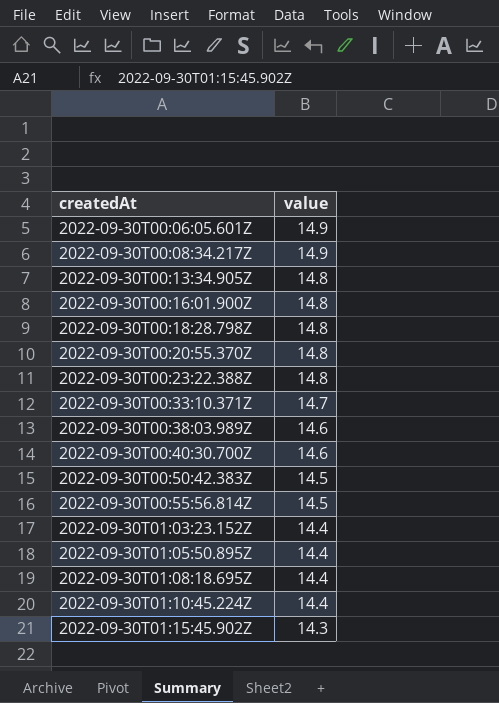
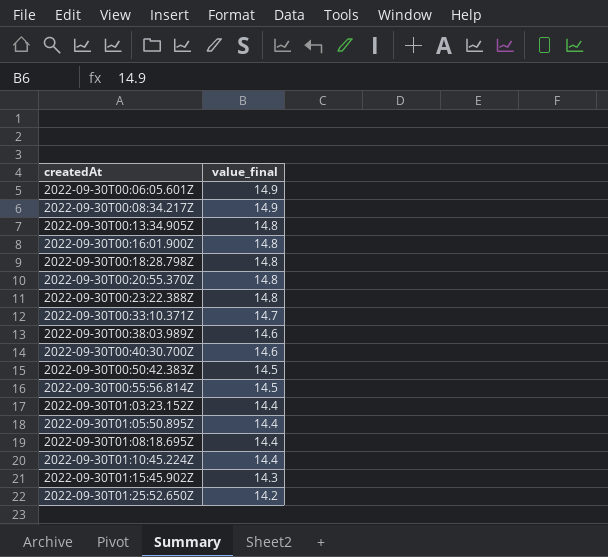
column name: value -> value_final
row 2022-09-30T01:25:52.650Z: none -> 14.2

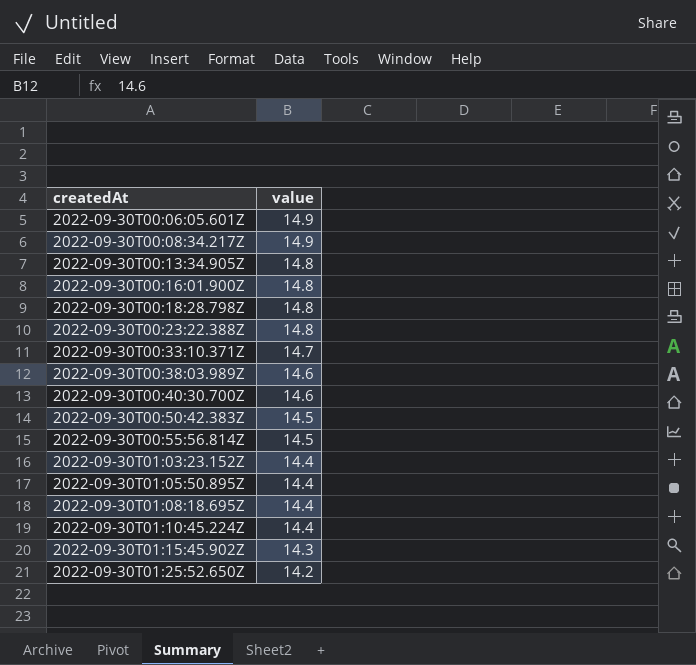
column name: value_final -> value
row 2022-09-30T00:20:55.370Z: 14.8 -> none

